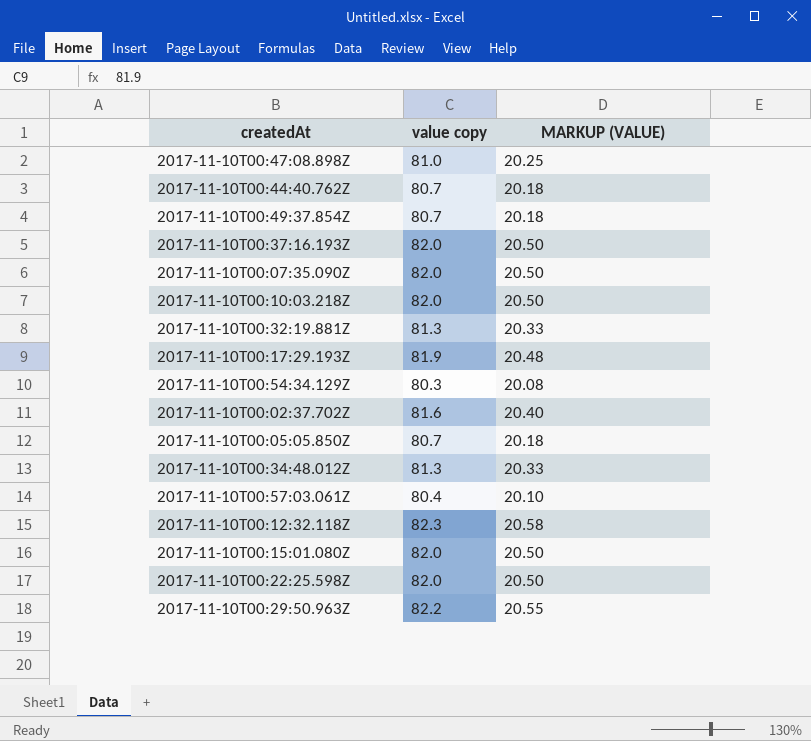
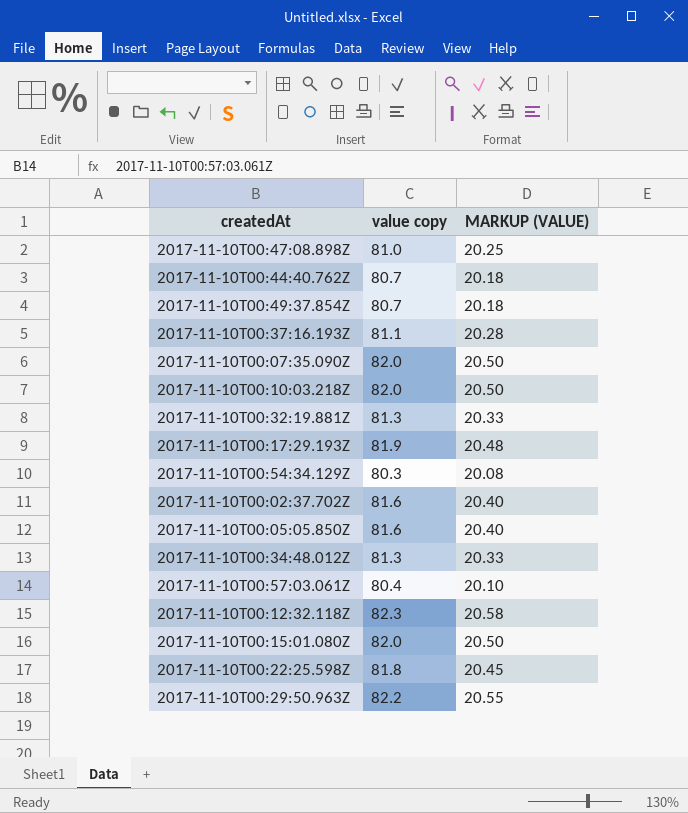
2017-11-10T00:37:16.193Z | value copy: 82.0 -> 81.1
2017-11-10T00:37:16.193Z | MARKUP (VALUE): 20.50 -> 20.28
2017-11-10T00:05:05.850Z | value copy: 80.7 -> 81.6
2017-11-10T00:05:05.850Z | MARKUP (VALUE): 20.18 -> 20.40
2017-11-10T00:22:25.598Z | value copy: 82.0 -> 81.8
2017-11-10T00:22:25.598Z | MARKUP (VALUE): 20.50 -> 20.45

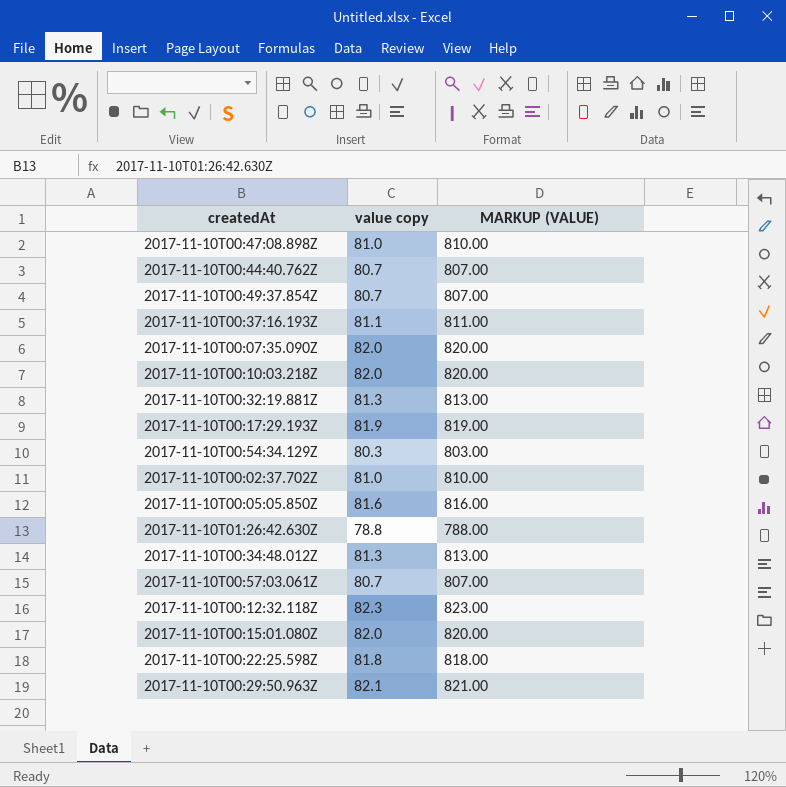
column MARKUP (VALUE) | formula: [value copy] * 0.25 -> [value copy] * 10
2017-11-10T00:02:37.702Z | value copy: 81.6 -> 81.0
row 2017-11-10T01:26:42.630Z: none -> 78.8 | 788.00
2017-11-10T00:57:03.061Z | value copy: 80.4 -> 80.7
2017-11-10T00:29:50.963Z | value copy: 82.2 -> 82.1

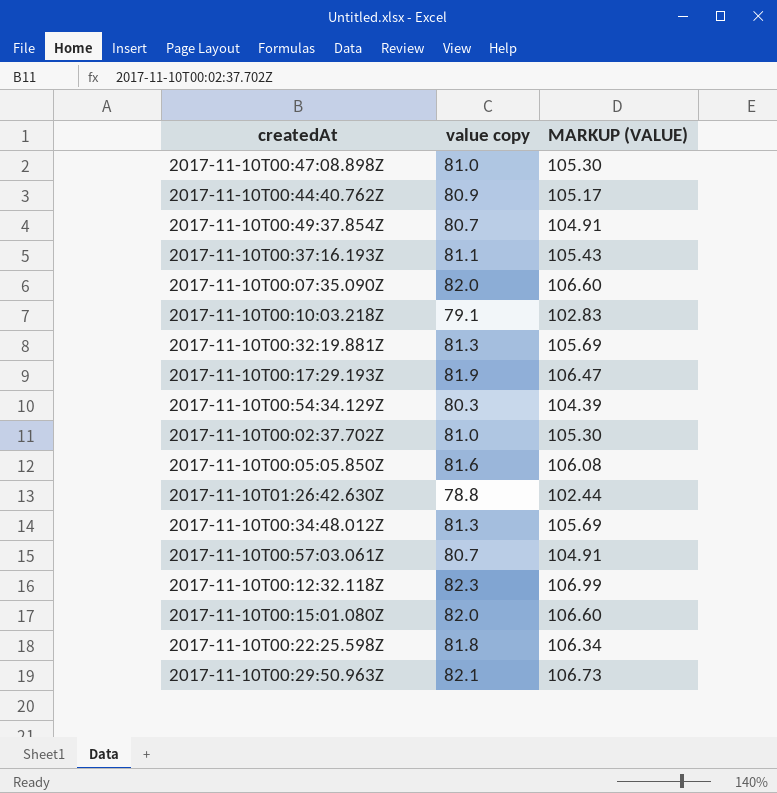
column MARKUP (VALUE) | formula: [value copy] * 10 -> [value copy] * 1.3
2017-11-10T00:44:40.762Z | value copy: 80.7 -> 80.9
2017-11-10T00:10:03.218Z | value copy: 82.0 -> 79.1

